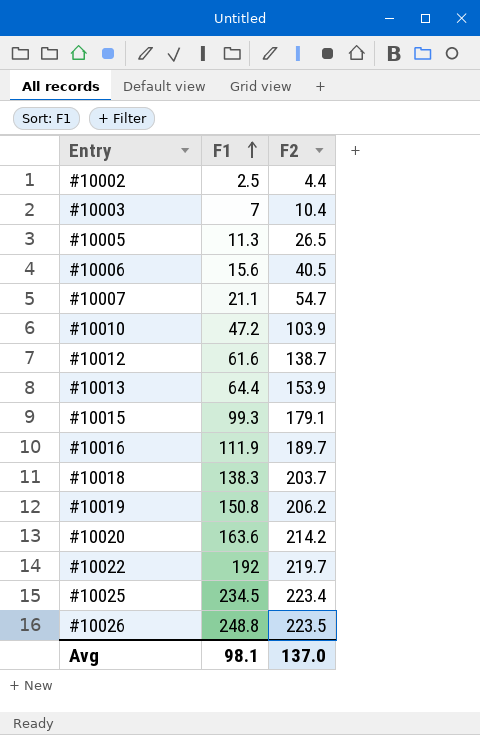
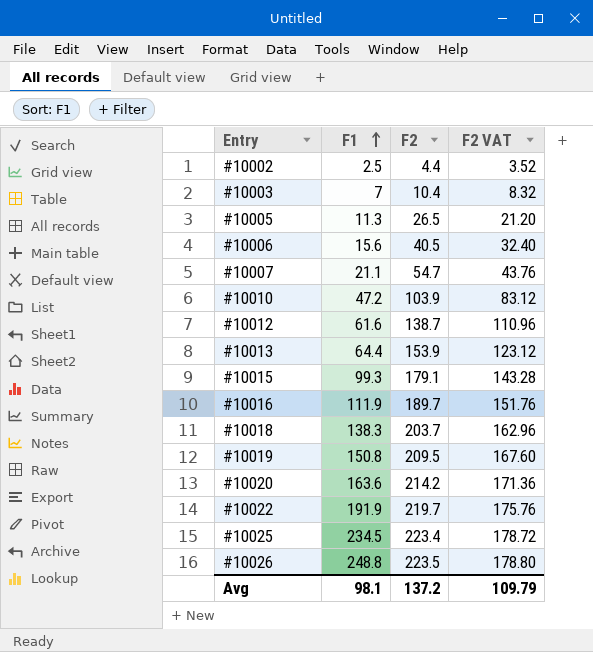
column F2 VAT | formula: none -> [F2] * 0.8
#10019 | F2: 206.2 -> 209.5
#10022 | F1: 192 -> 191.9
Avg | F2: 137.0 -> 137.2

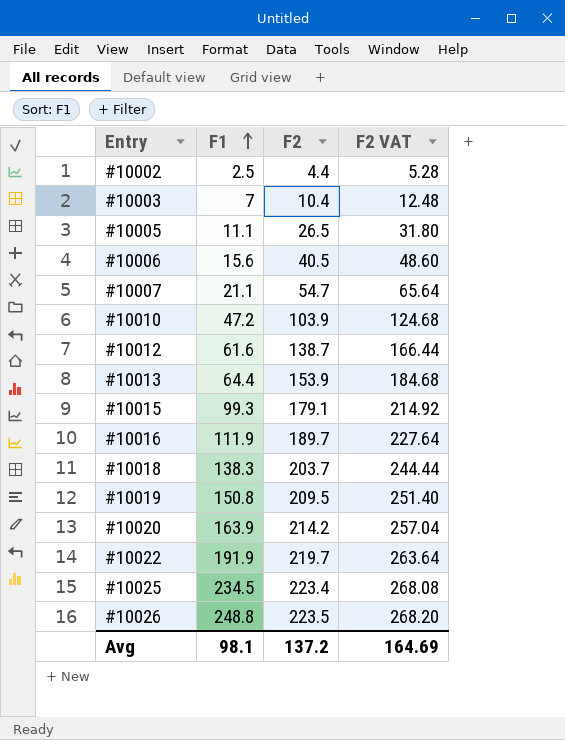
column F2 VAT | formula: [F2] * 0.8 -> [F2] * 1.2
#10005 | F1: 11.3 -> 11.1
#10020 | F1: 163.6 -> 163.9
Avg | F2 VAT: 109.79 -> 164.69

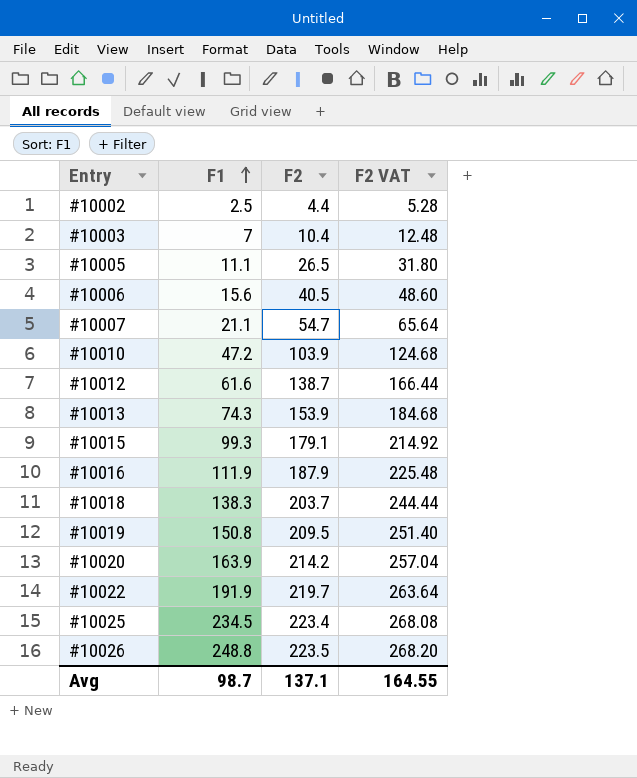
#10013 | F1: 64.4 -> 74.3
#10016 | F2: 189.7 -> 187.9
#10016 | F2 VAT: 227.64 -> 225.48
Avg | F1: 98.1 -> 98.7
Avg | F2: 137.2 -> 137.1
Avg | F2 VAT: 164.69 -> 164.55

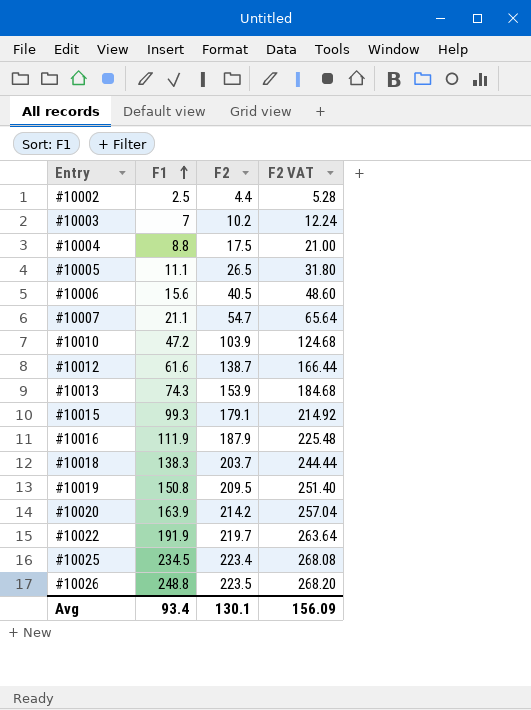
#10003 | F2: 10.4 -> 10.2
#10003 | F2 VAT: 12.48 -> 12.24
row #10004: none -> 8.8 | 17.5 | 21.00
Avg | F1: 98.7 -> 93.4
Avg | F2: 137.1 -> 130.1
Avg | F2 VAT: 164.55 -> 156.09

